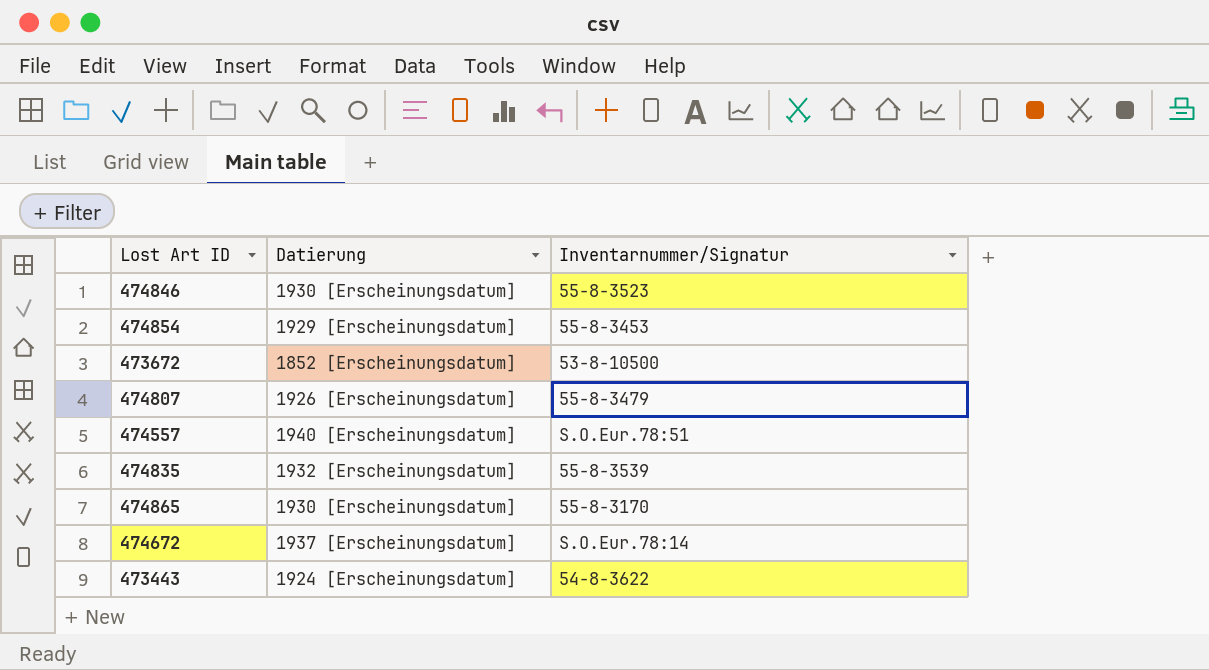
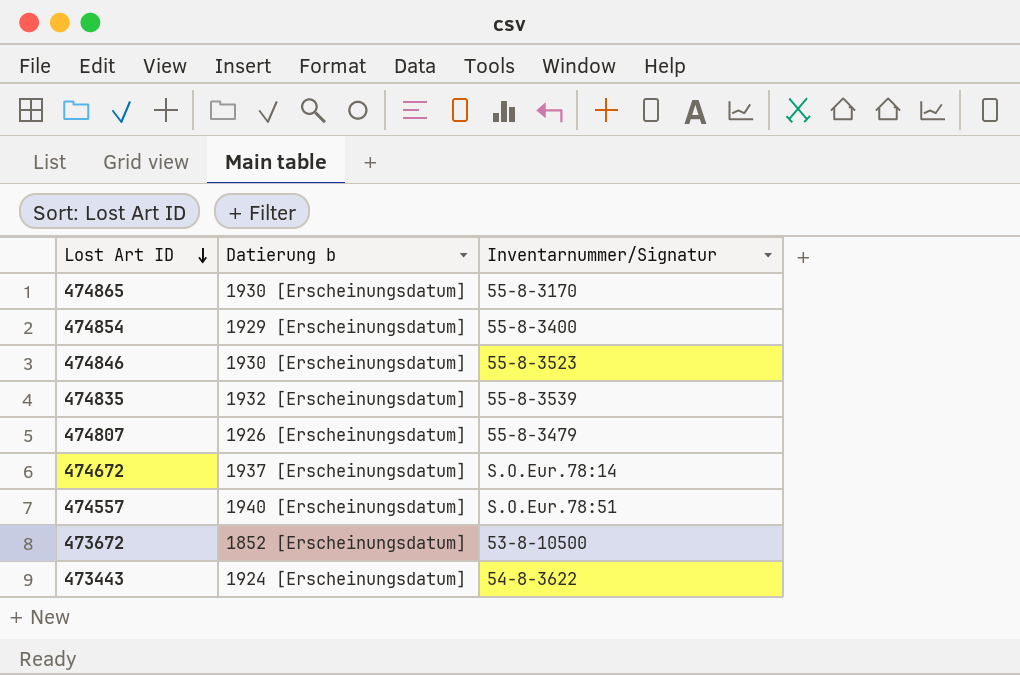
row order: none -> Lost Art ID descending
column name: Datierung -> Datierung b
474854 | Inventarnummer/Signatur: 55-8-3453 -> 55-8-3400

